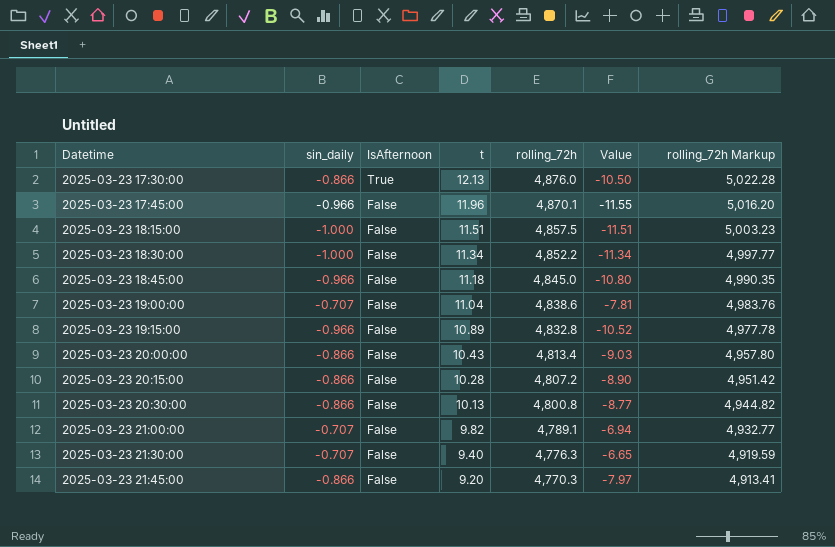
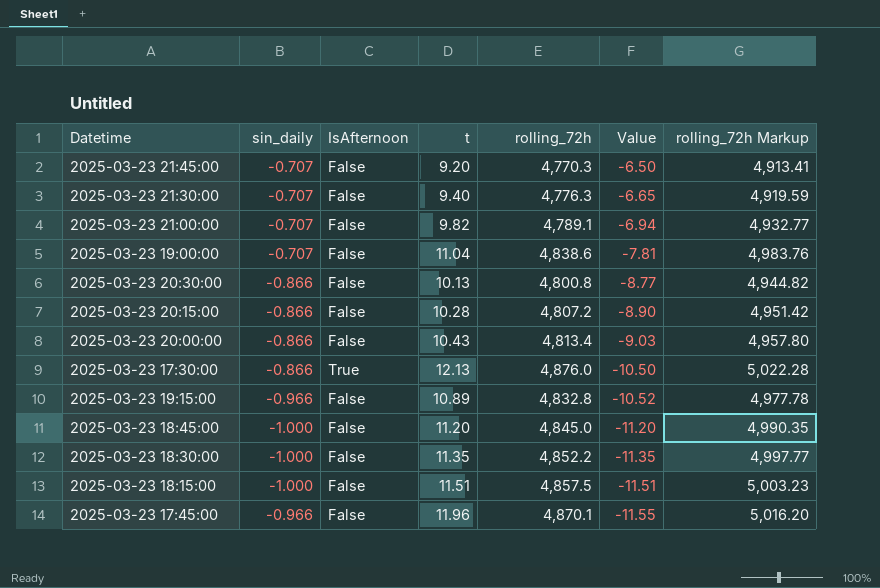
row order: Datetime ascending -> Value descending
2025-03-23 21:45:00 | sin_daily: -0.866 -> -0.707
2025-03-23 21:45:00 | Value: -7.97 -> -6.50
2025-03-23 18:45:00 | sin_daily: -0.966 -> -1.000
2025-03-23 18:45:00 | t: 11.18 -> 11.20
2025-03-23 18:45:00 | Value: -10.80 -> -11.20
2025-03-23 18:30:00 | t: 11.34 -> 11.35
2025-03-23 18:30:00 | Value: -11.34 -> -11.35

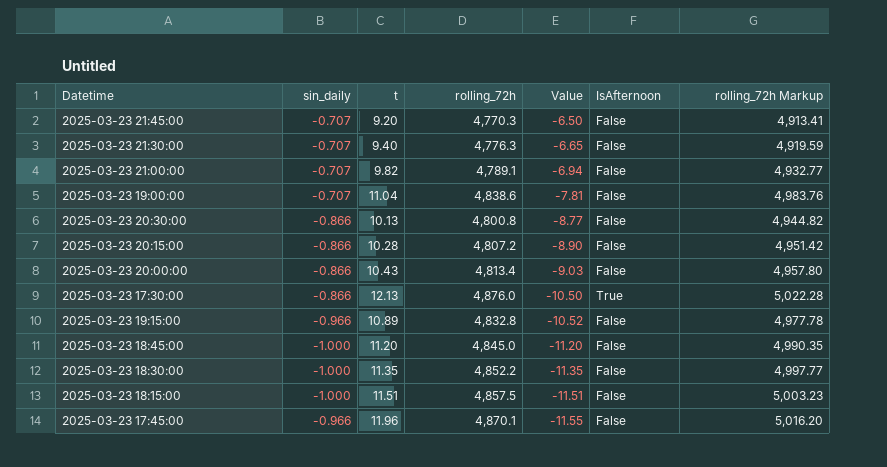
column IsAfternoon | position: 3 -> 6

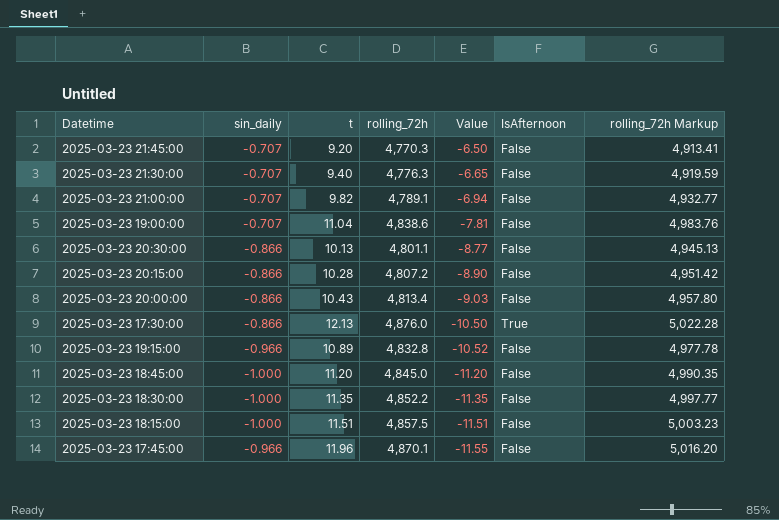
2025-03-23 20:30:00 | rolling_72h: 4,800.8 -> 4,801.1
2025-03-23 20:30:00 | rolling_72h Markup: 4,944.82 -> 4,945.13

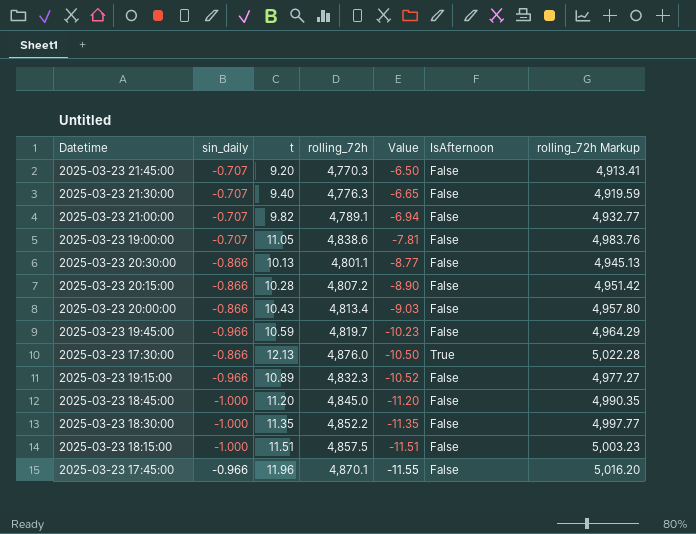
2025-03-23 19:00:00 | t: 11.04 -> 11.05
row 2025-03-23 19:45:00: none -> -0.966 | 10.59 | 4,819.7 | -10.23 | False | 4,964.29
2025-03-23 19:15:00 | rolling_72h: 4,832.8 -> 4,832.3
2025-03-23 19:15:00 | rolling_72h Markup: 4,977.78 -> 4,977.27

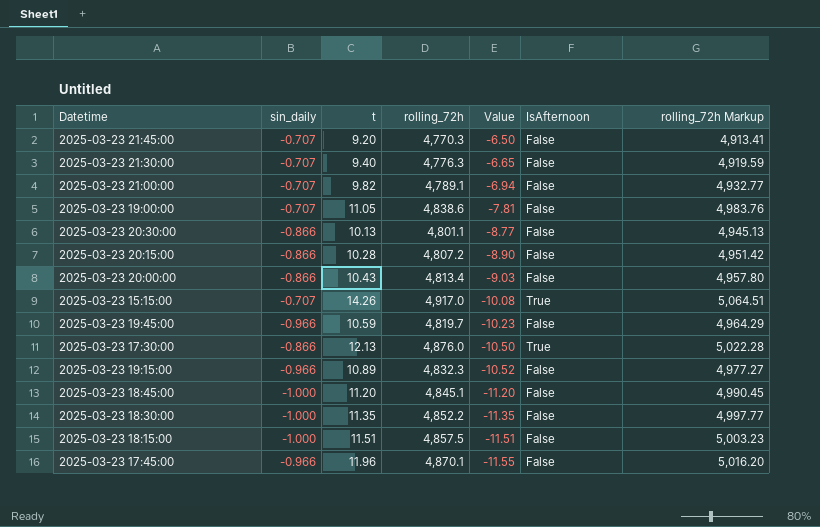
row 2025-03-23 15:15:00: none -> -0.707 | 14.26 | 4,917.0 | -10.08 | True | 5,064.51
2025-03-23 18:45:00 | rolling_72h: 4,845.0 -> 4,845.1
2025-03-23 18:45:00 | rolling_72h Markup: 4,990.35 -> 4,990.45

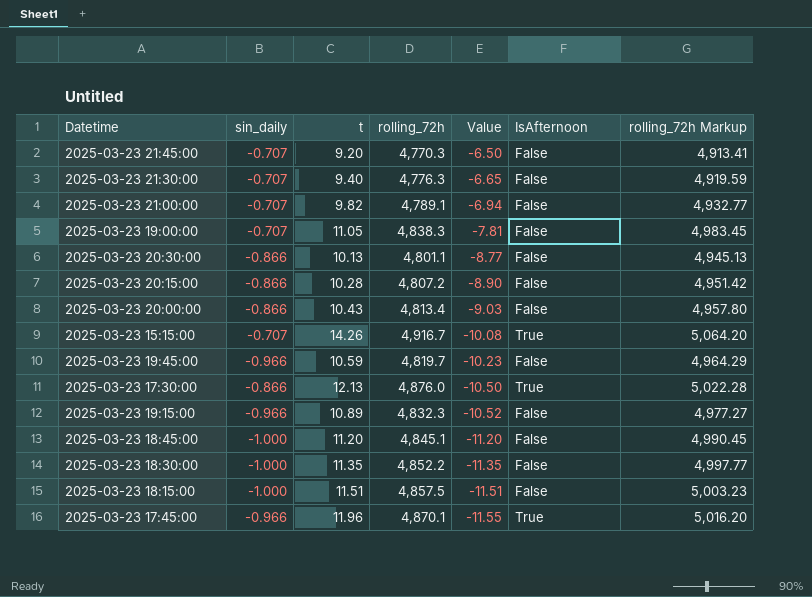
2025-03-23 19:00:00 | rolling_72h: 4,838.6 -> 4,838.3
2025-03-23 19:00:00 | rolling_72h Markup: 4,983.76 -> 4,983.45
2025-03-23 15:15:00 | rolling_72h: 4,917.0 -> 4,916.7
2025-03-23 15:15:00 | rolling_72h Markup: 5,064.51 -> 5,064.20
2025-03-23 17:45:00 | IsAfternoon: False -> True

